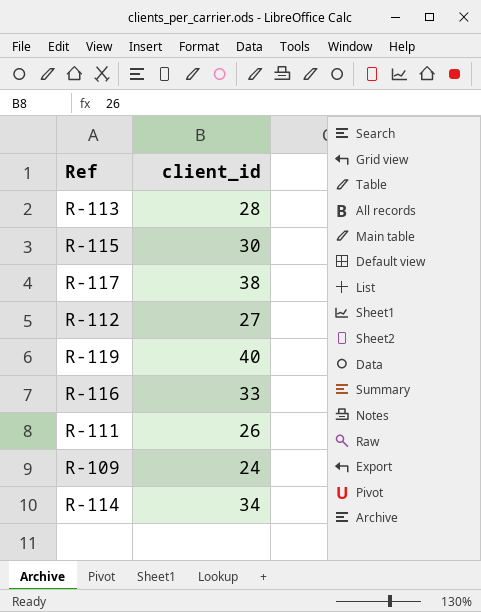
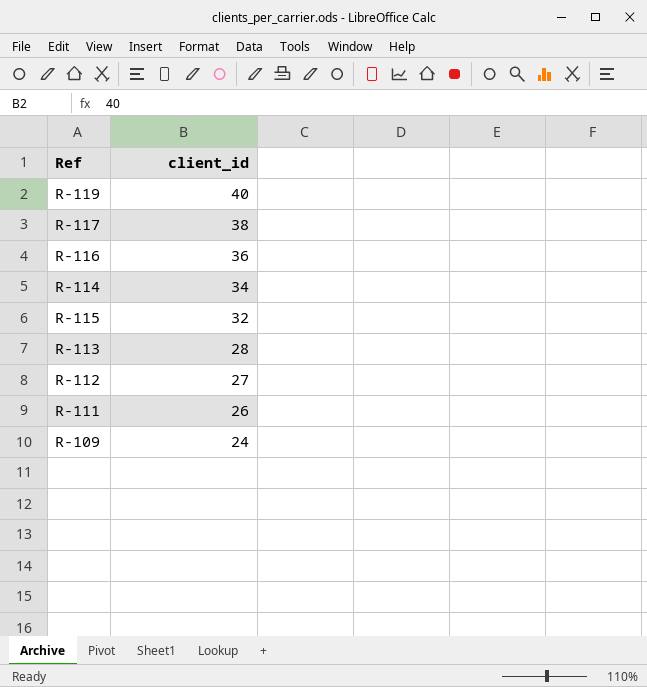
row order: none -> client_id descending
R-116 | client_id: 33 -> 36
R-115 | client_id: 30 -> 32

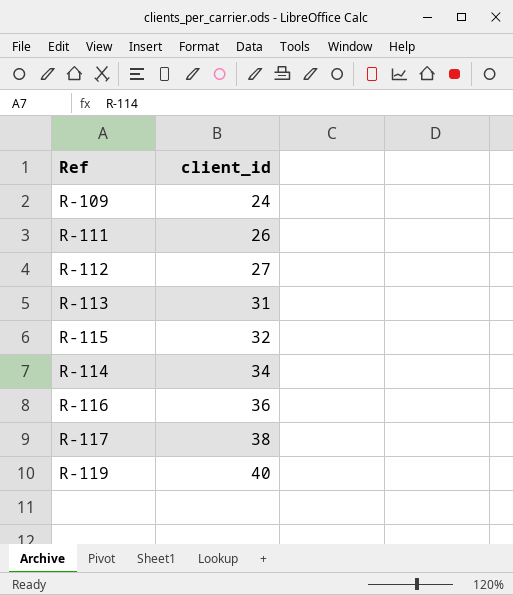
row order: client_id descending -> client_id ascending
R-113 | client_id: 28 -> 31

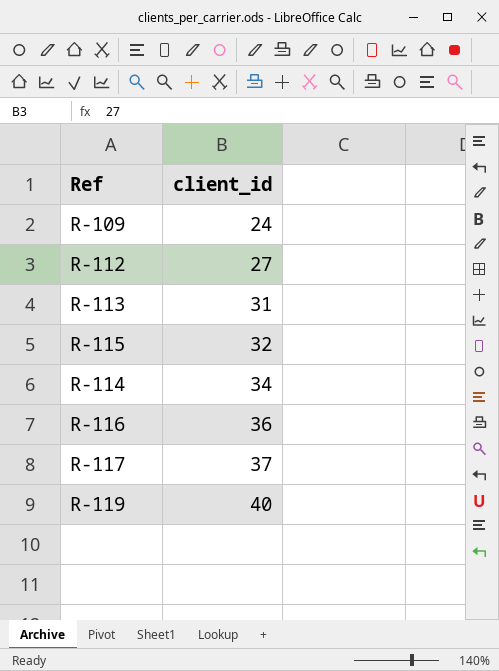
row R-111: 26 -> none
R-117 | client_id: 38 -> 37

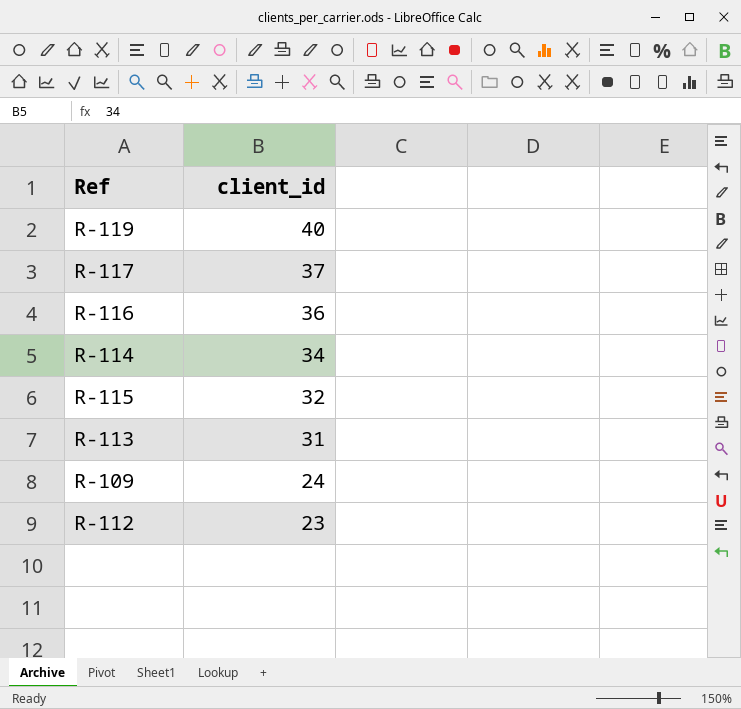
row order: client_id ascending -> client_id descending
R-112 | client_id: 27 -> 23

